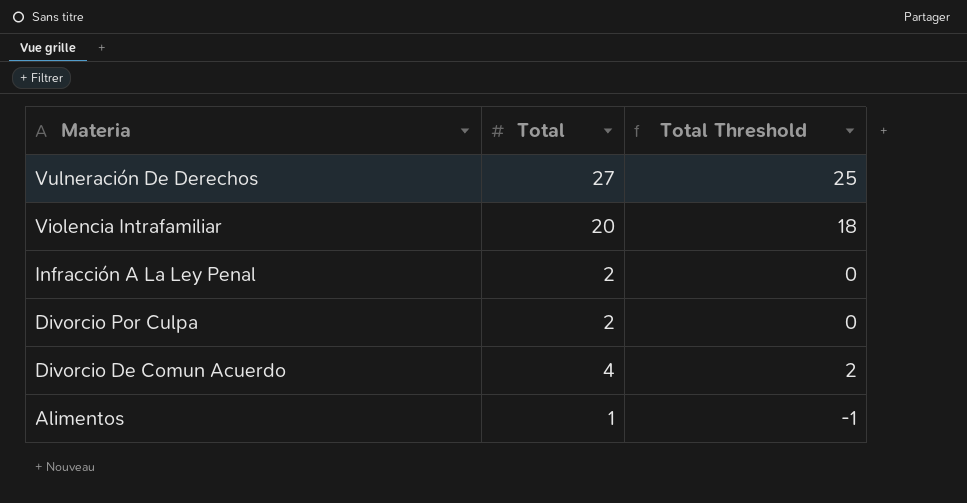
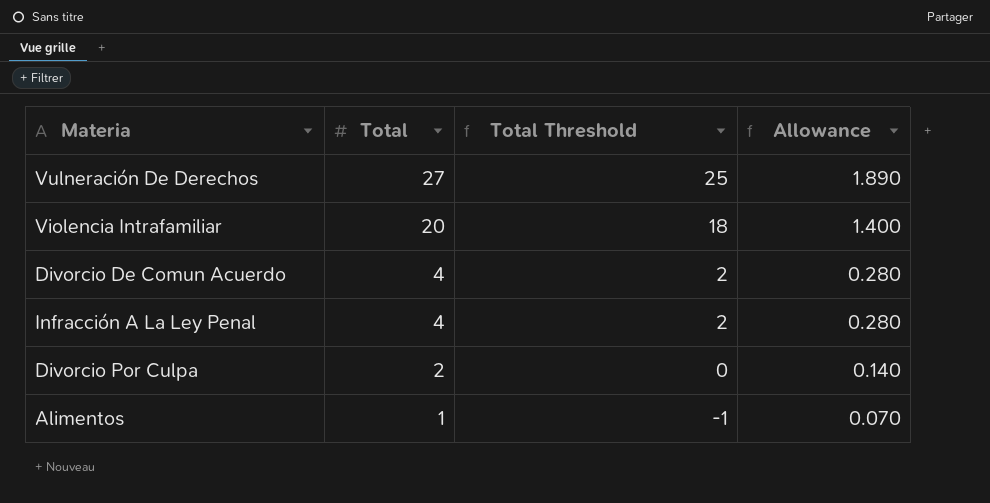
row order: Materia descending -> Total descending
column Allowance | formula: none -> [Total] * 0.07
Infracción A La Ley Penal | Total: 2 -> 4
Infracción A La Ley Penal | Total Threshold: 0 -> 2

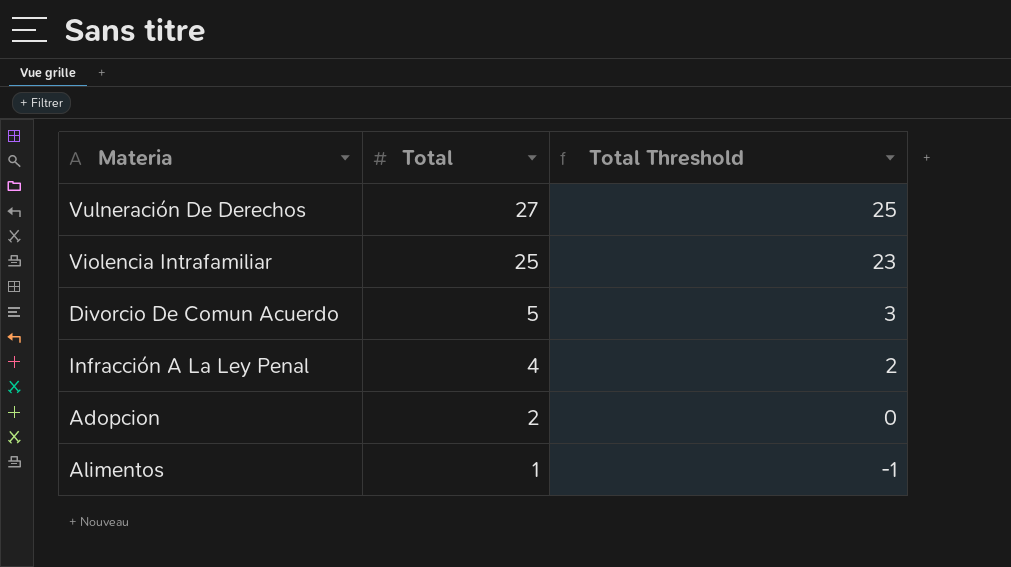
column Allowance | formula: [Total] * 0.07 -> none
row Divorcio Por Culpa: 2 | 0 | 0.140 -> none
Violencia Intrafamiliar | Total: 20 -> 25
Violencia Intrafamiliar | Total Threshold: 18 -> 23
Divorcio De Comun Acuerdo | Total: 4 -> 5
Divorcio De Comun Acuerdo | Total Threshold: 2 -> 3
row Adopcion: none -> 2 | 0

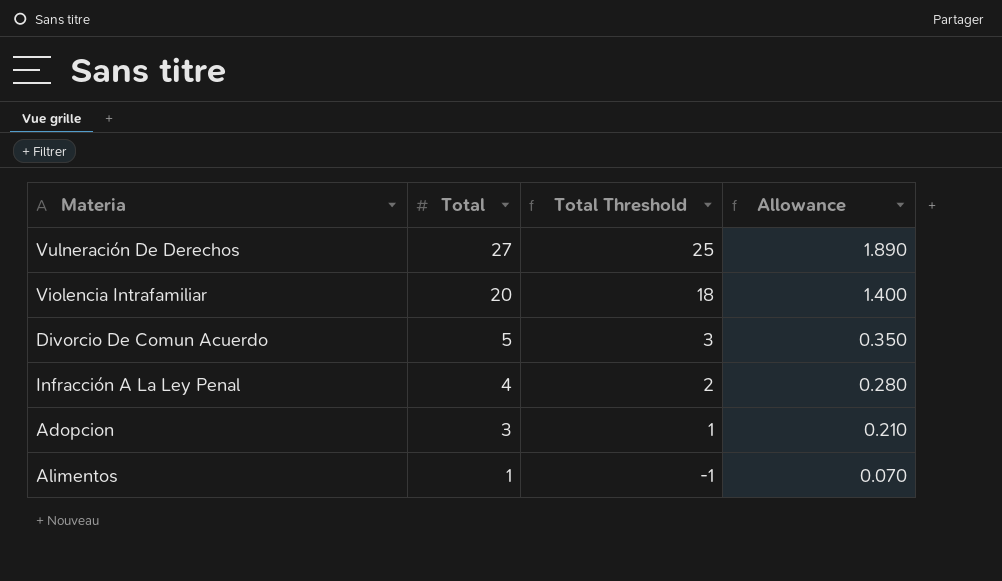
column Allowance | formula: none -> [Total] * 0.07
Violencia Intrafamiliar | Total: 25 -> 20
Violencia Intrafamiliar | Total Threshold: 23 -> 18
Adopcion | Total: 2 -> 3
Adopcion | Total Threshold: 0 -> 1

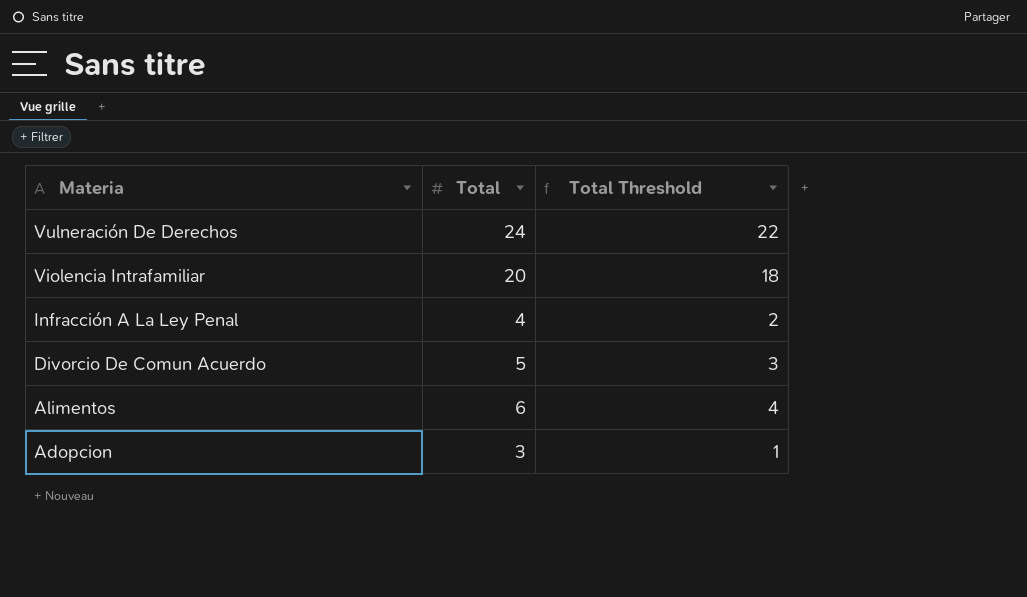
row order: Total descending -> Materia descending
column Allowance | formula: [Total] * 0.07 -> none
Vulneración De Derechos | Total: 27 -> 24
Vulneración De Derechos | Total Threshold: 25 -> 22
Alimentos | Total: 1 -> 6
Alimentos | Total Threshold: -1 -> 4

